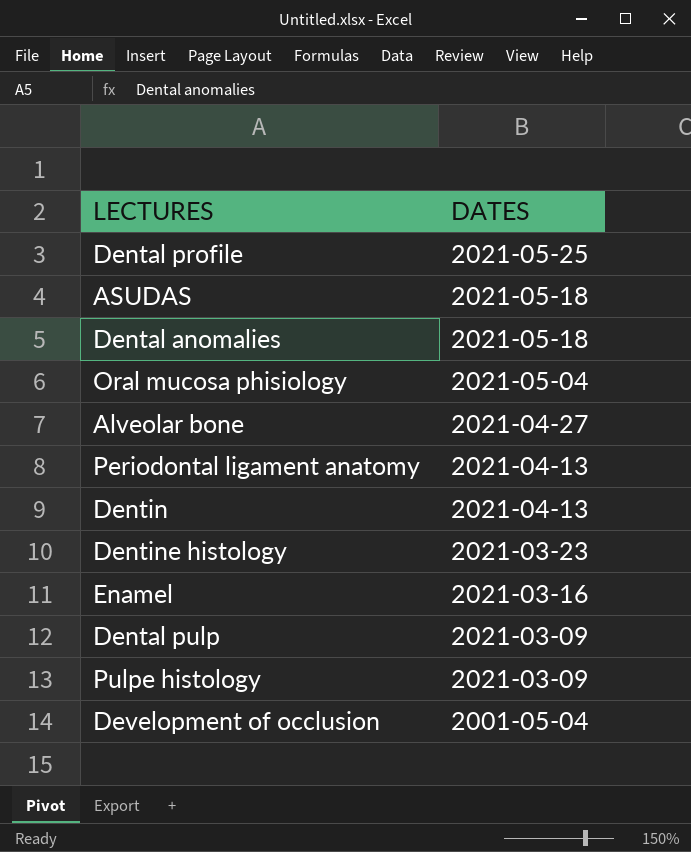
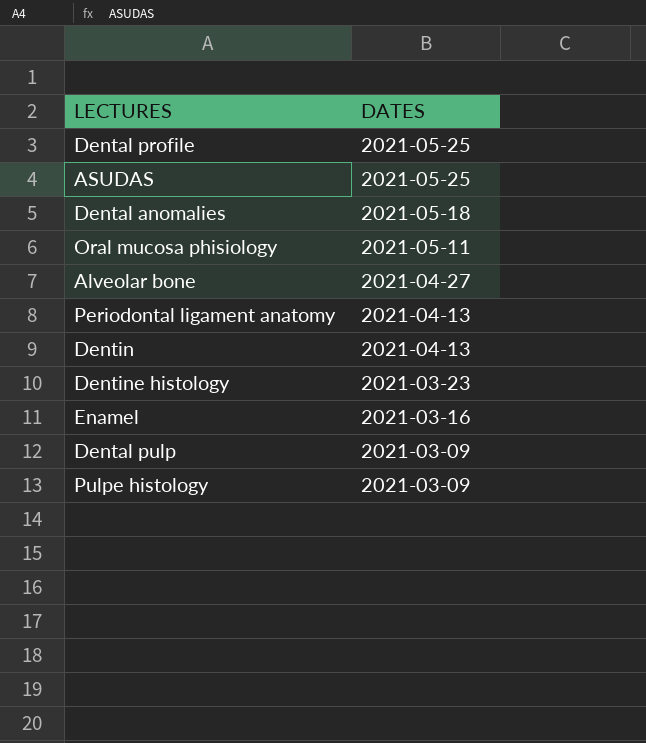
row Development of occlusion: 2001-05-04 -> none
ASUDAS | DATES: 2021-05-18 -> 2021-05-25
Oral mucosa phisiology | DATES: 2021-05-04 -> 2021-05-11

